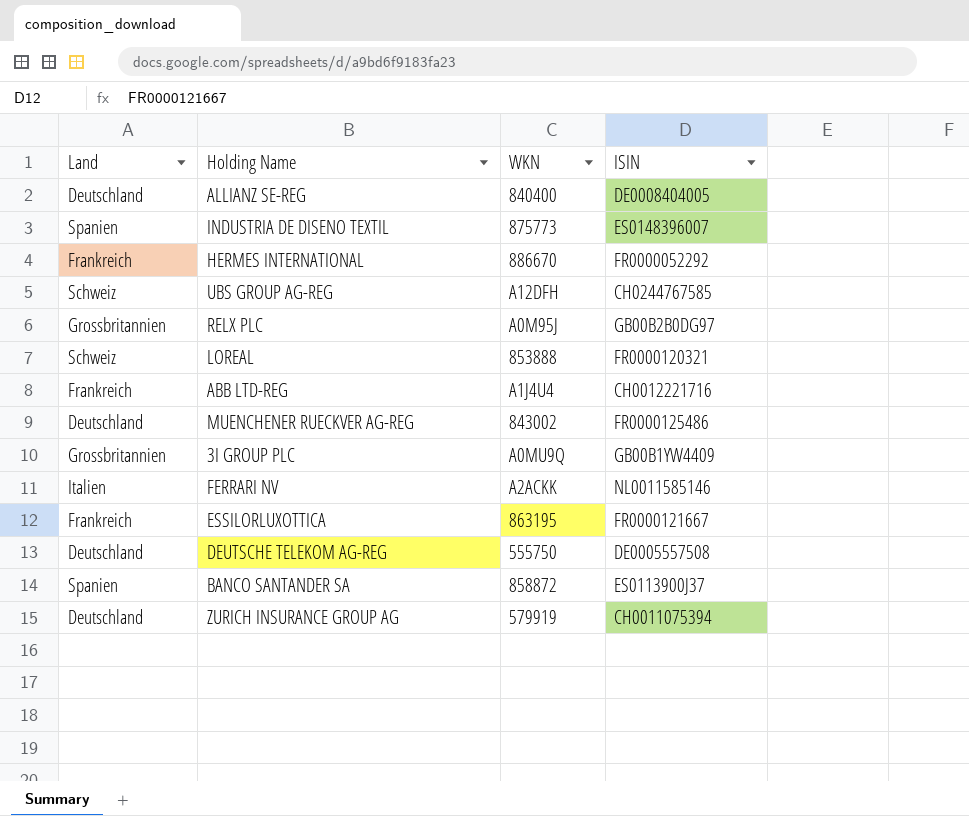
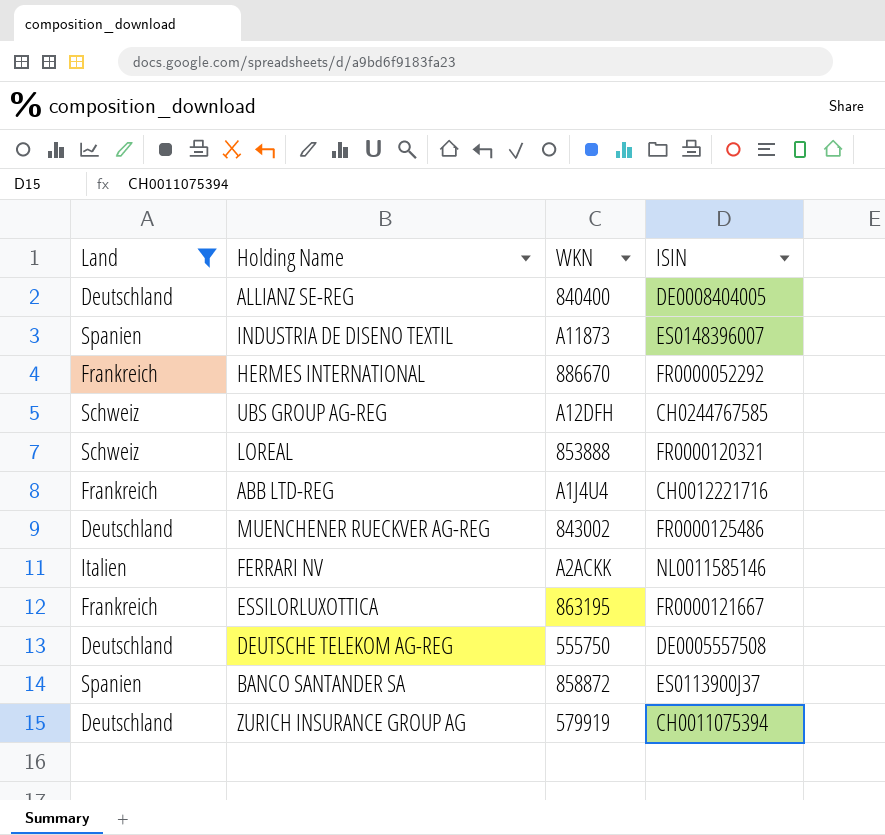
filter: none -> Land != Grossbritannien
INDUSTRIA DE DISENO TEXTIL | WKN: 875773 -> A11873

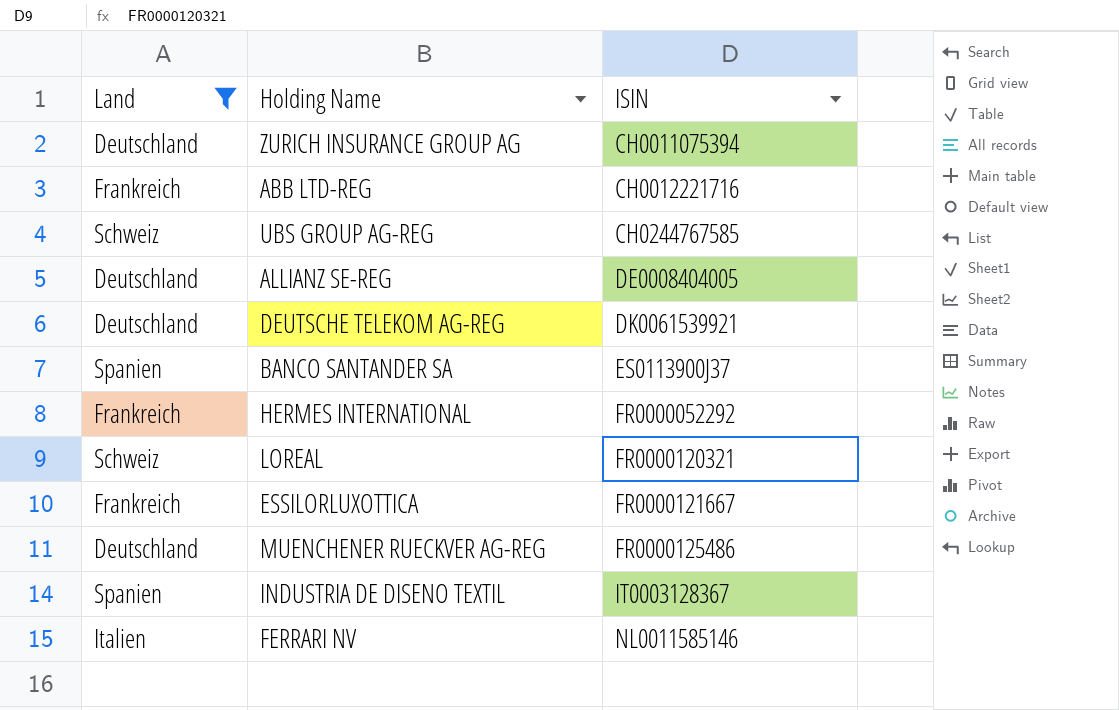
row order: none -> ISIN ascending
column WKN | position: 3 -> none
DEUTSCHE TELEKOM AG-REG | ISIN: DE0005557508 -> DK0061539921
INDUSTRIA DE DISENO TEXTIL | ISIN: ES0148396007 -> IT0003128367

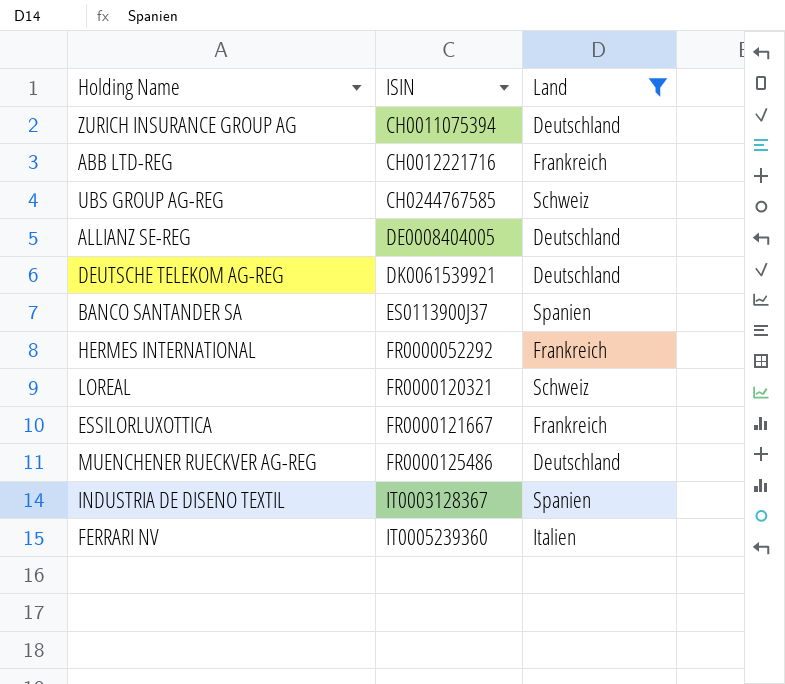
column Land | position: 1 -> 3
FERRARI NV | ISIN: NL0011585146 -> IT0005239360

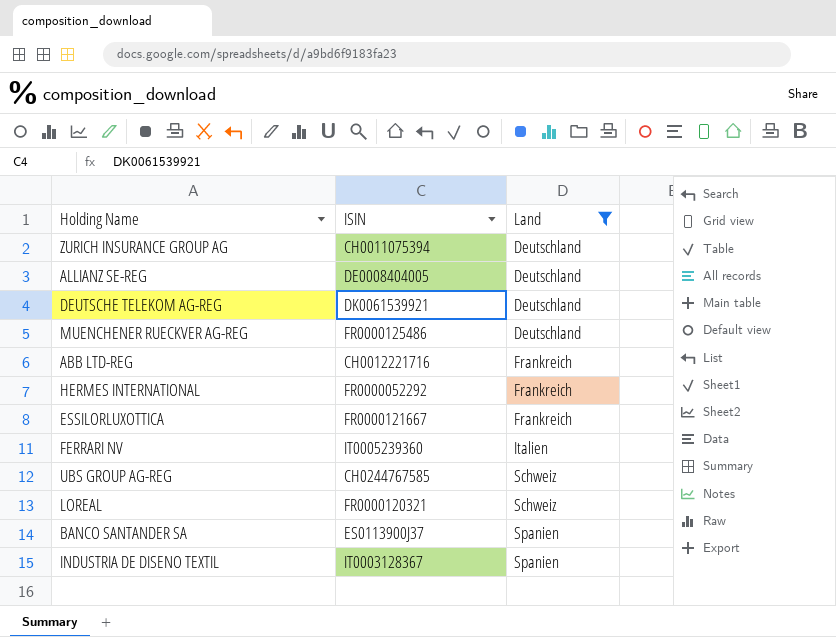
row order: ISIN ascending -> Land ascending

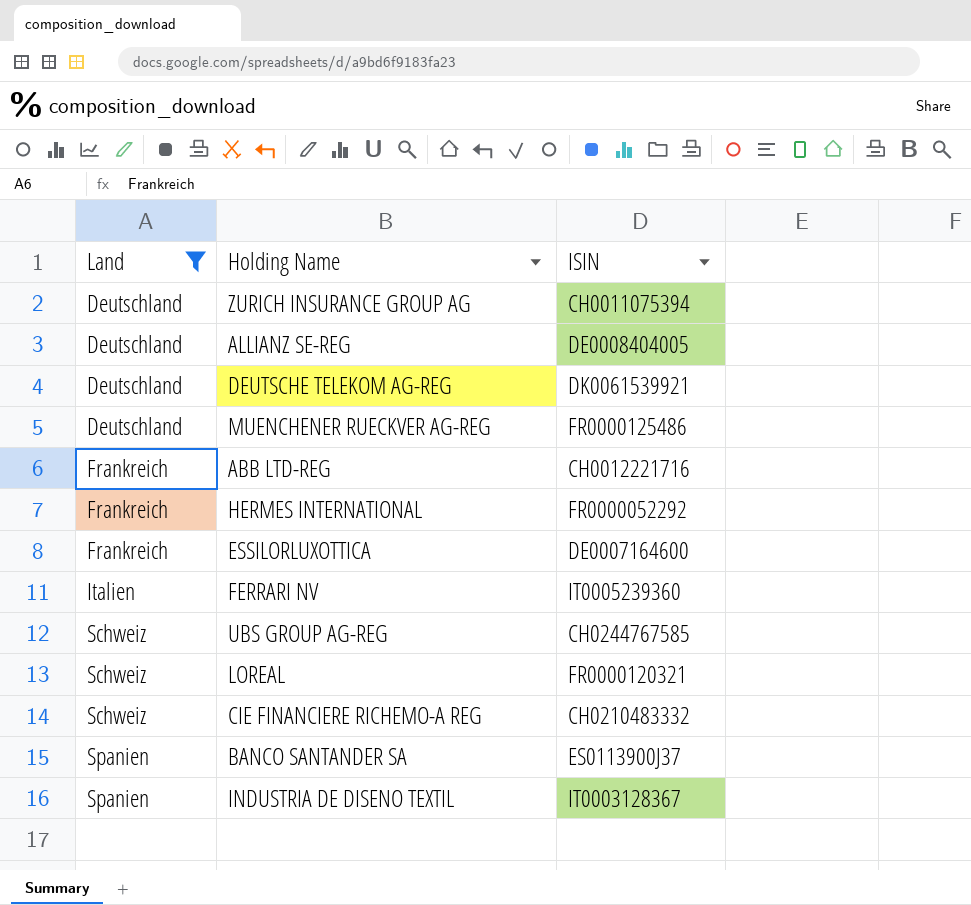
column Land | position: 3 -> 1
ESSILORLUXOTTICA | ISIN: FR0000121667 -> DE0007164600
row CIE FINANCIERE RICHEMO-A REG: none -> Schweiz | CH0210483332

